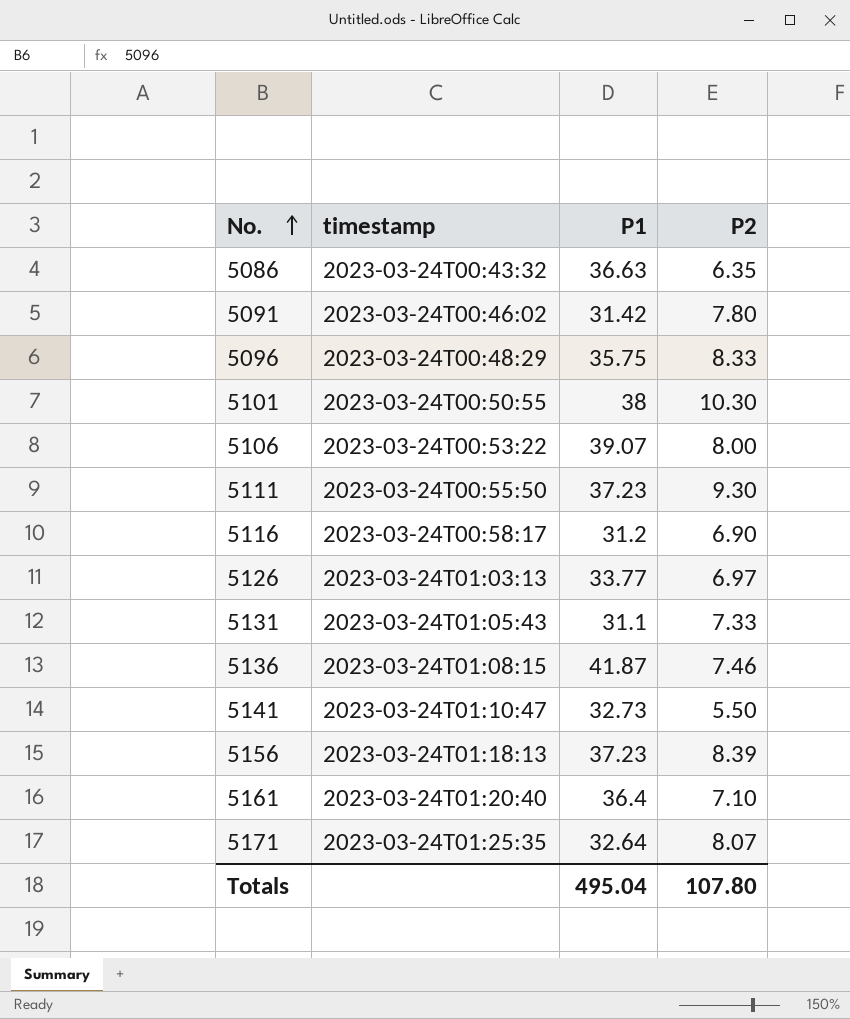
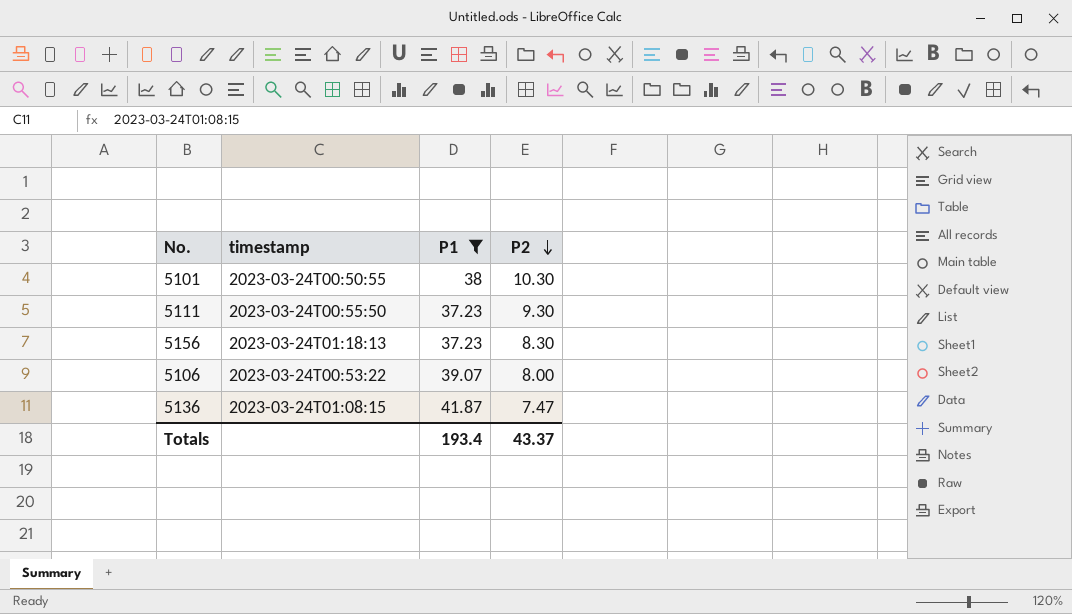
filter: none -> P1 >= 37.23
row order: No. ascending -> P2 descending
5156 | P2: 8.39 -> 8.30
5136 | P2: 7.46 -> 7.47
Totals | P1: 495.04 -> 193.4
Totals | P2: 107.80 -> 43.37

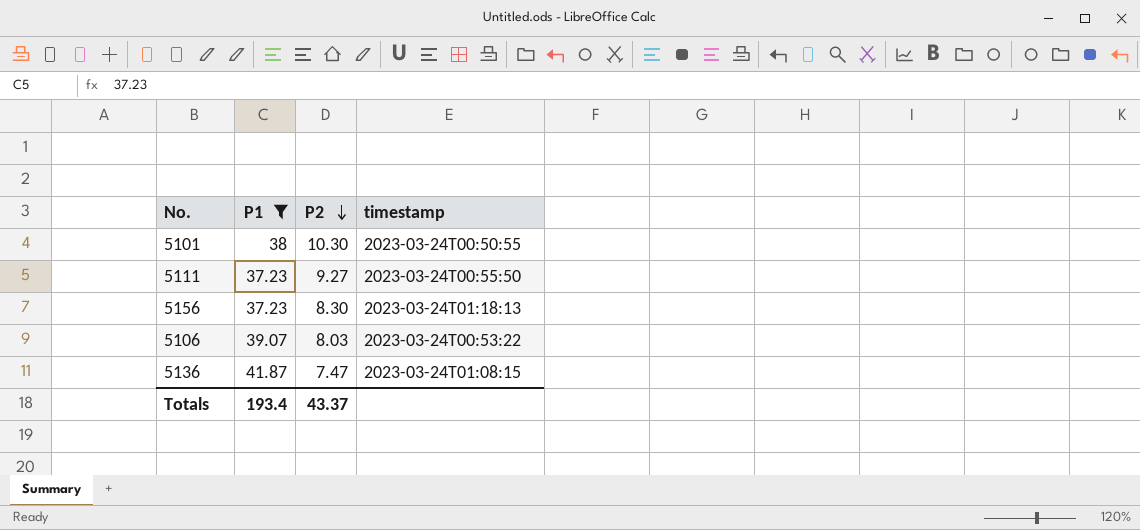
column timestamp | position: 2 -> 4
5111 | P2: 9.30 -> 9.27
5106 | P2: 8.00 -> 8.03

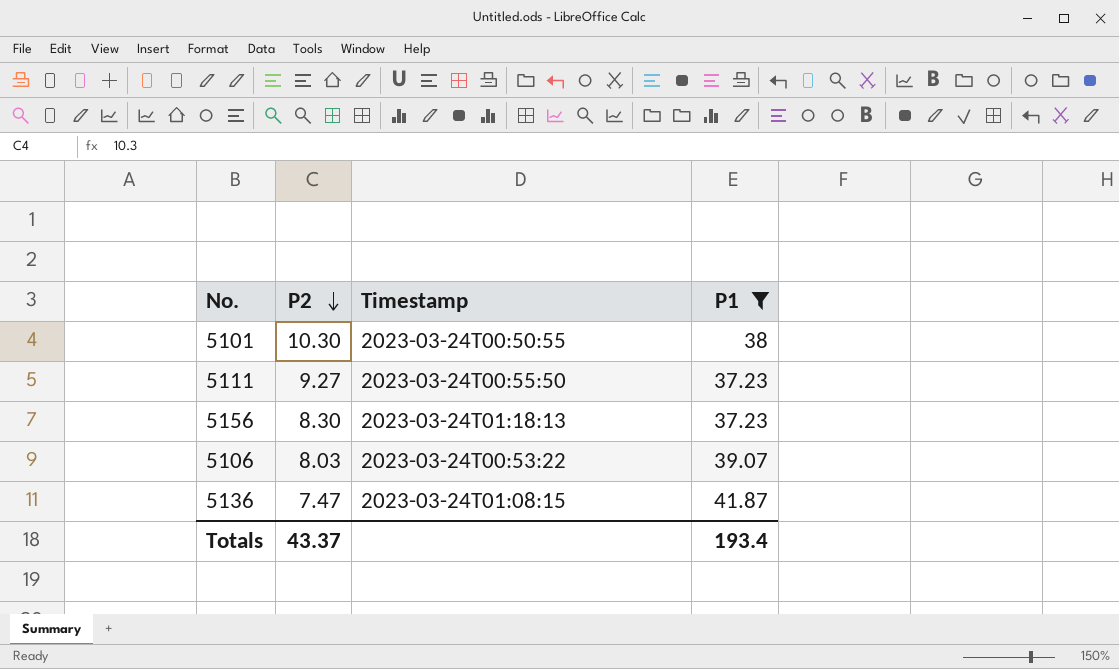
column name: timestamp -> Timestamp
column P1 | position: 2 -> 4

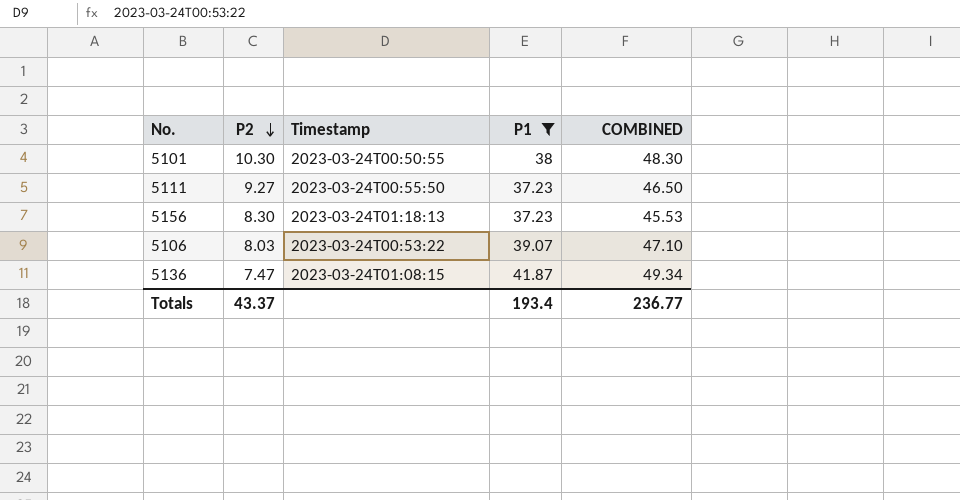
column COMBINED | formula: none -> [P2] + [P1]

